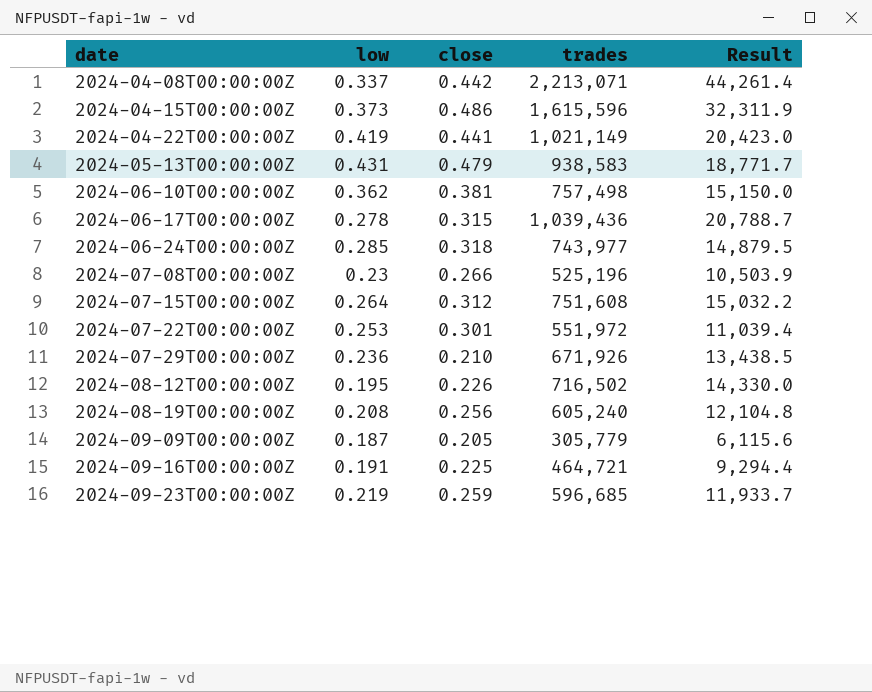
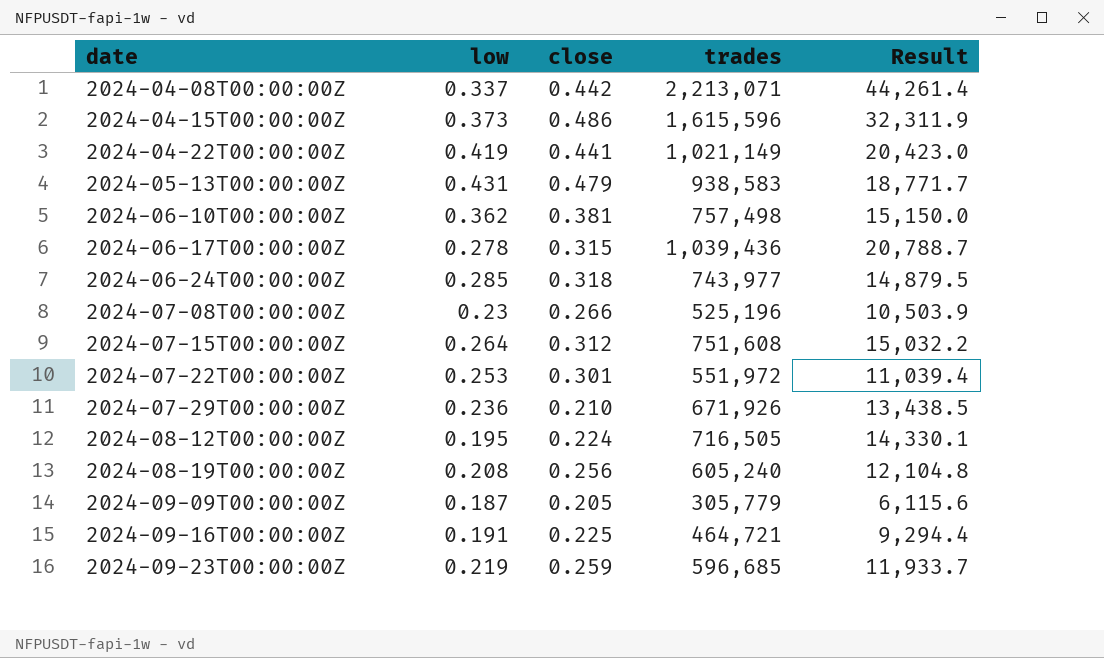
2024-08-12T00:00:00Z | close: 0.226 -> 0.224
2024-08-12T00:00:00Z | trades: 716,502 -> 716,505
2024-08-12T00:00:00Z | Result: 14,330.0 -> 14,330.1

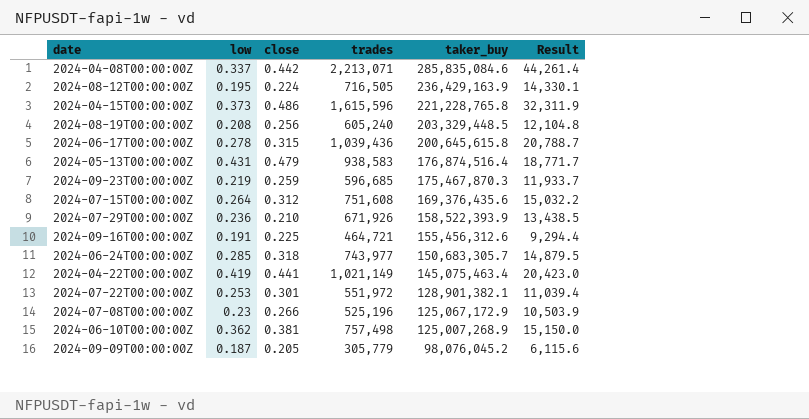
row order: date ascending -> taker_buy descending
column taker_buy | position: none -> 5

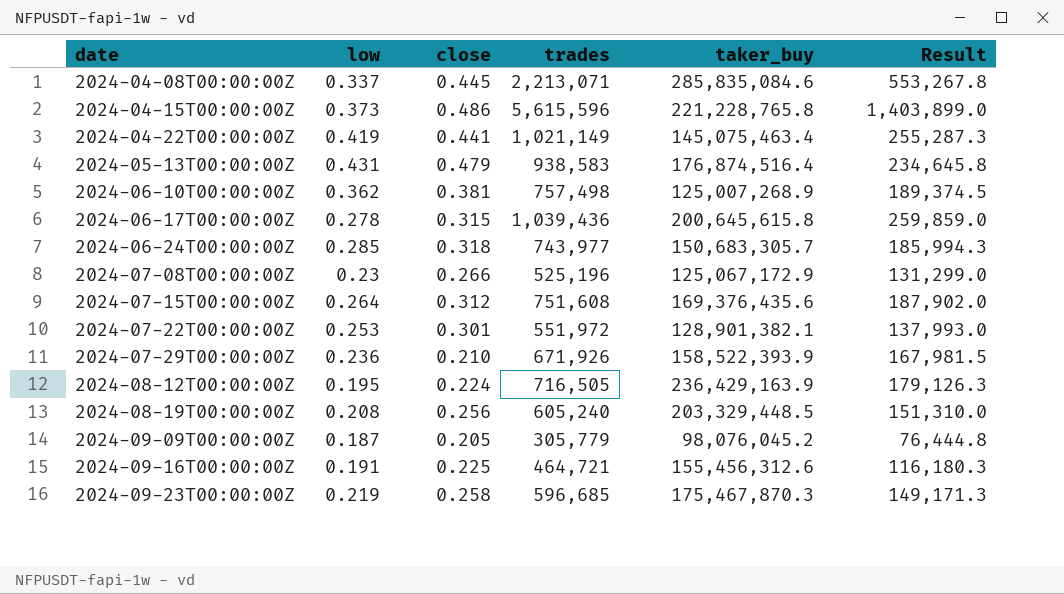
row order: taker_buy descending -> date ascending
column Result | formula: [trades] * 0.02 -> [trades] * 0.25
2024-04-08T00:00:00Z | close: 0.442 -> 0.445
2024-04-15T00:00:00Z | trades: 1,615,596 -> 5,615,596
2024-09-23T00:00:00Z | close: 0.259 -> 0.258

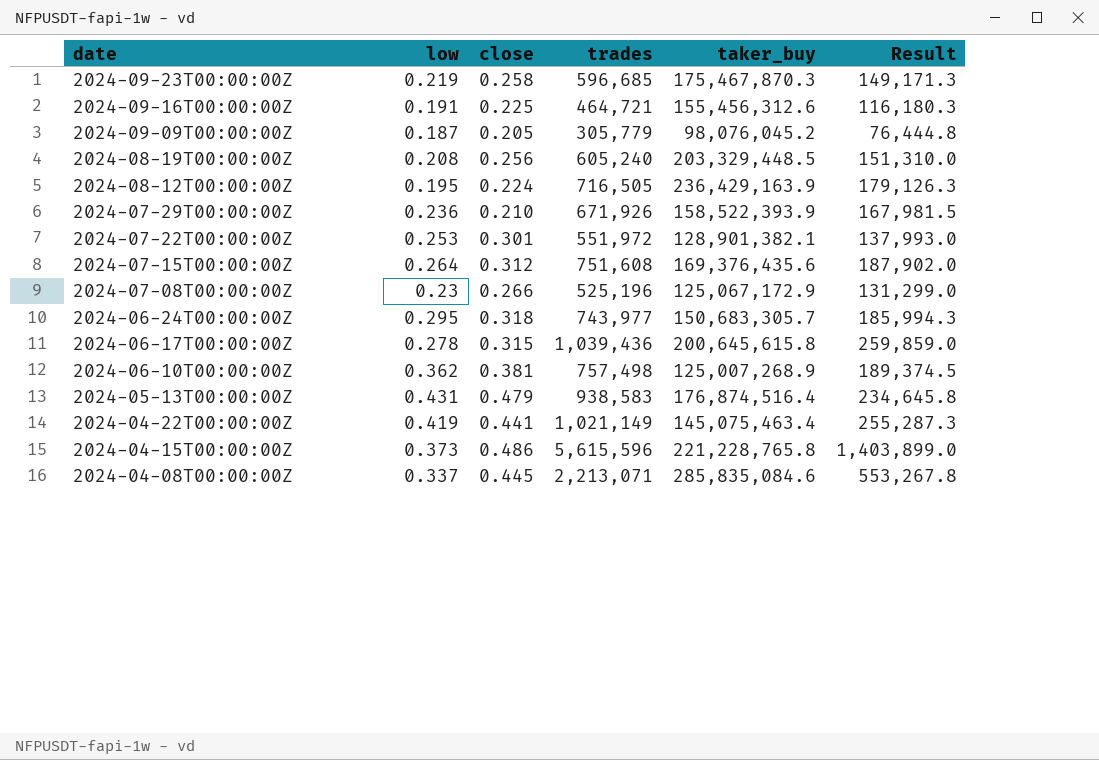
row order: date ascending -> date descending
2024-06-24T00:00:00Z | low: 0.285 -> 0.295

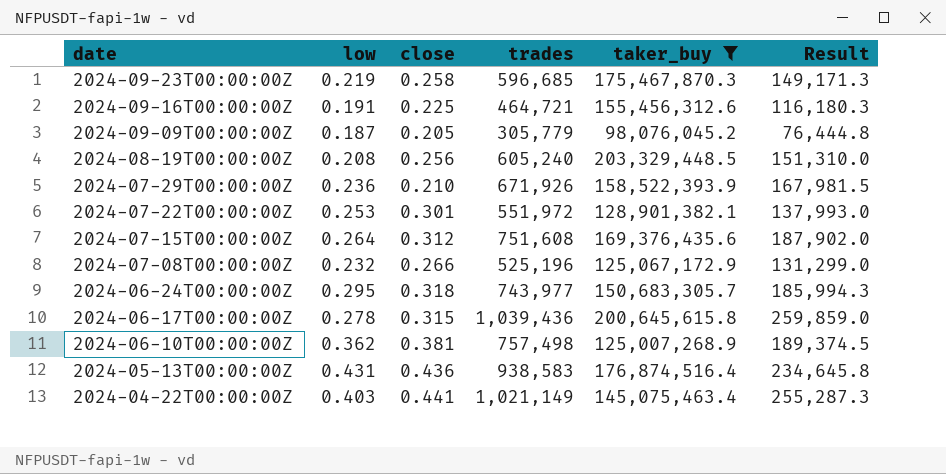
filter: none -> taker_buy <= 203,329,448.5
2024-07-08T00:00:00Z | low: 0.23 -> 0.232
2024-05-13T00:00:00Z | close: 0.479 -> 0.436
2024-04-22T00:00:00Z | low: 0.419 -> 0.403

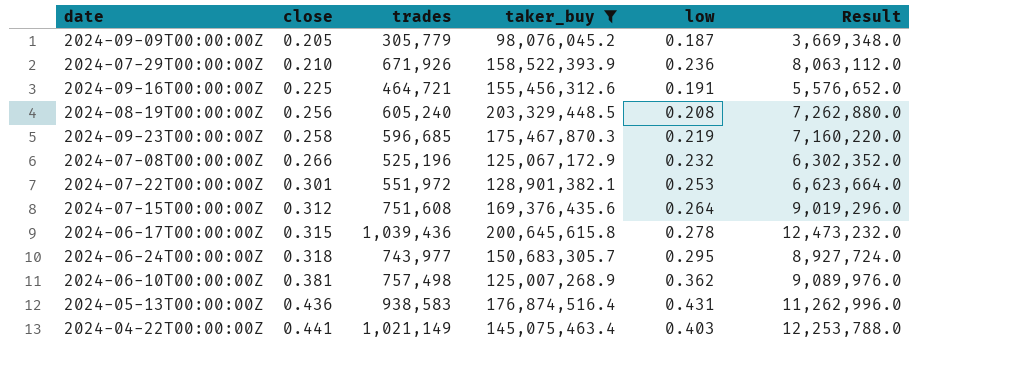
row order: date descending -> close ascending
column low | position: 2 -> 5
column Result | formula: [trades] * 0.25 -> [trades] * 12

